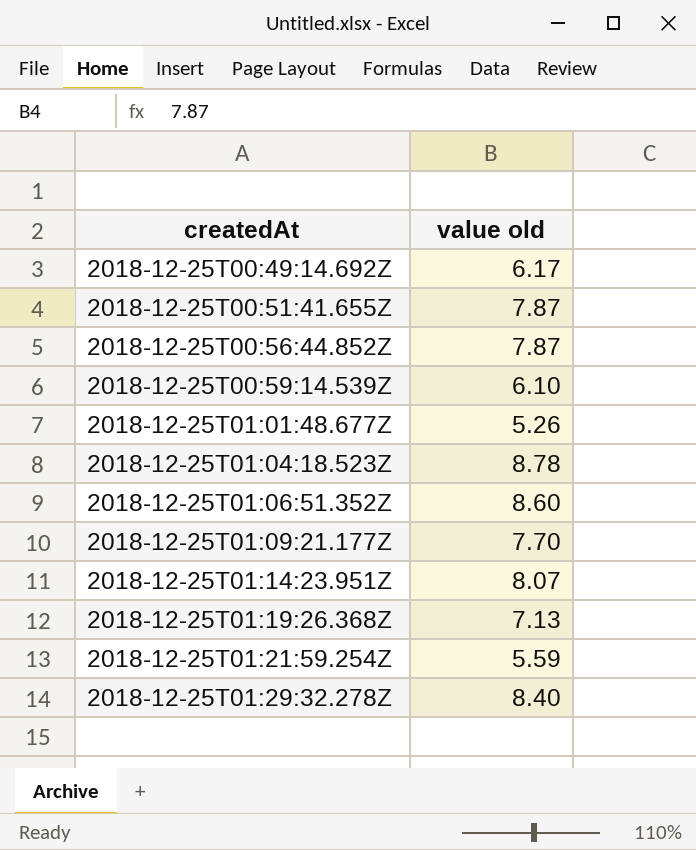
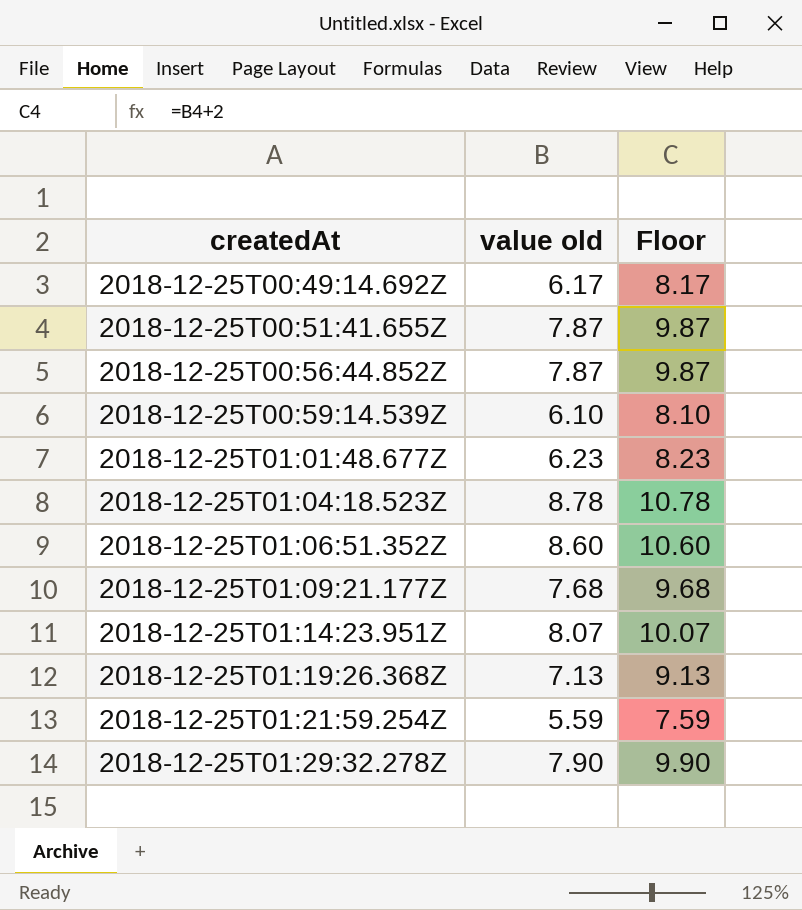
column Floor | formula: none -> [value old] + 2
2018-12-25T01:01:48.677Z | value old: 5.26 -> 6.23
2018-12-25T01:09:21.177Z | value old: 7.70 -> 7.68
2018-12-25T01:29:32.278Z | value old: 8.40 -> 7.90

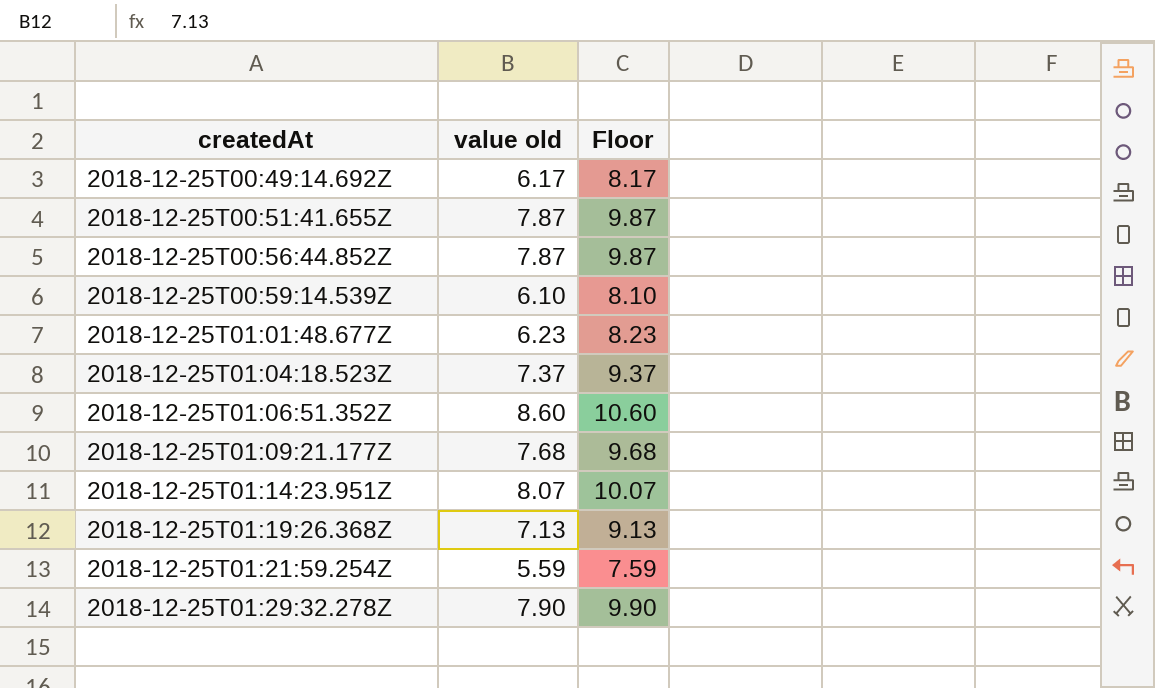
2018-12-25T01:04:18.523Z | value old: 8.78 -> 7.37
2018-12-25T01:04:18.523Z | Floor: 10.78 -> 9.37

